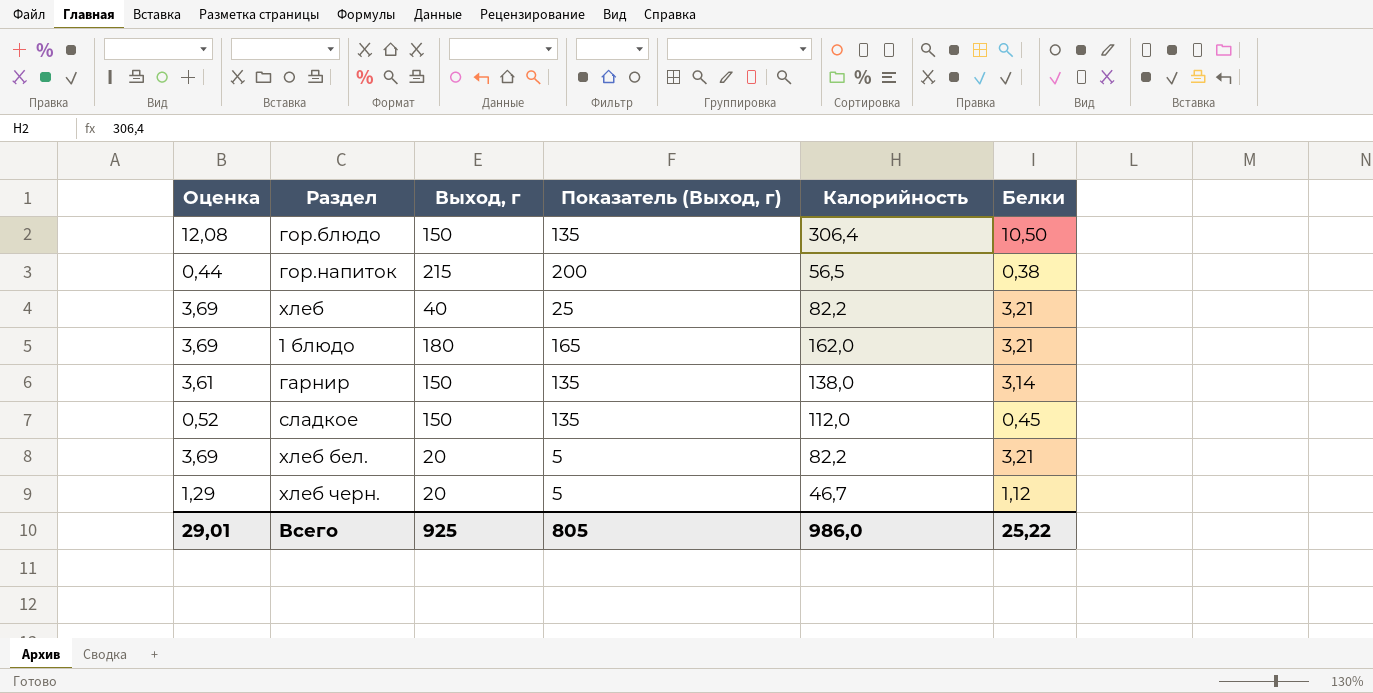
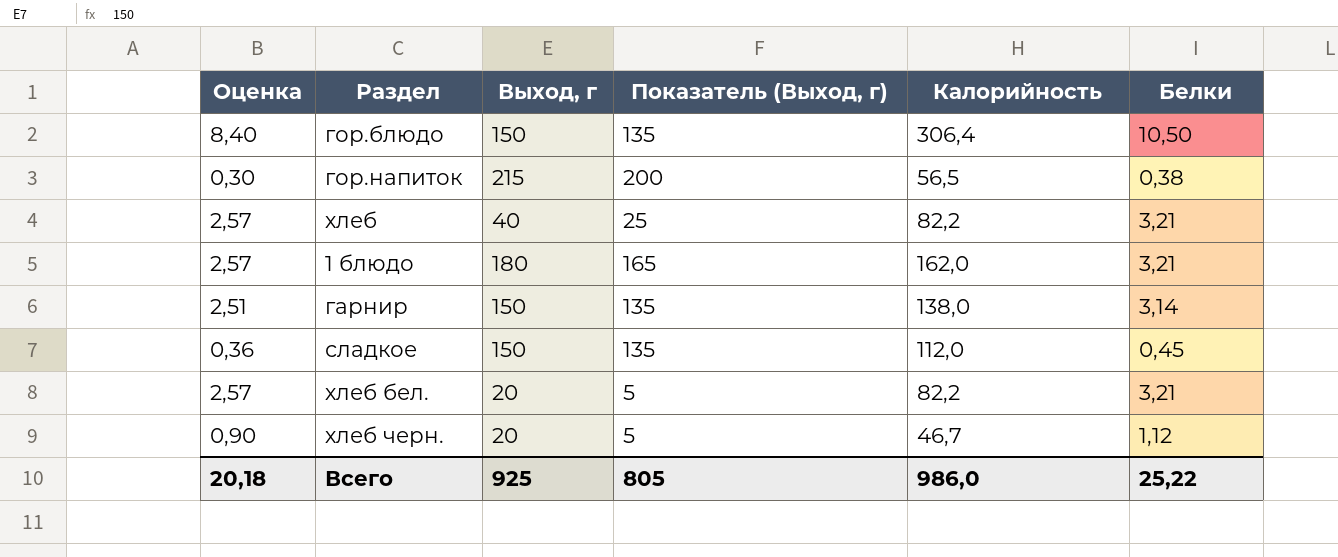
column Оценка | formula: [Белки] * 1,15 -> [Белки] * 0,8
Всего | Оценка: 29,01 -> 20,18

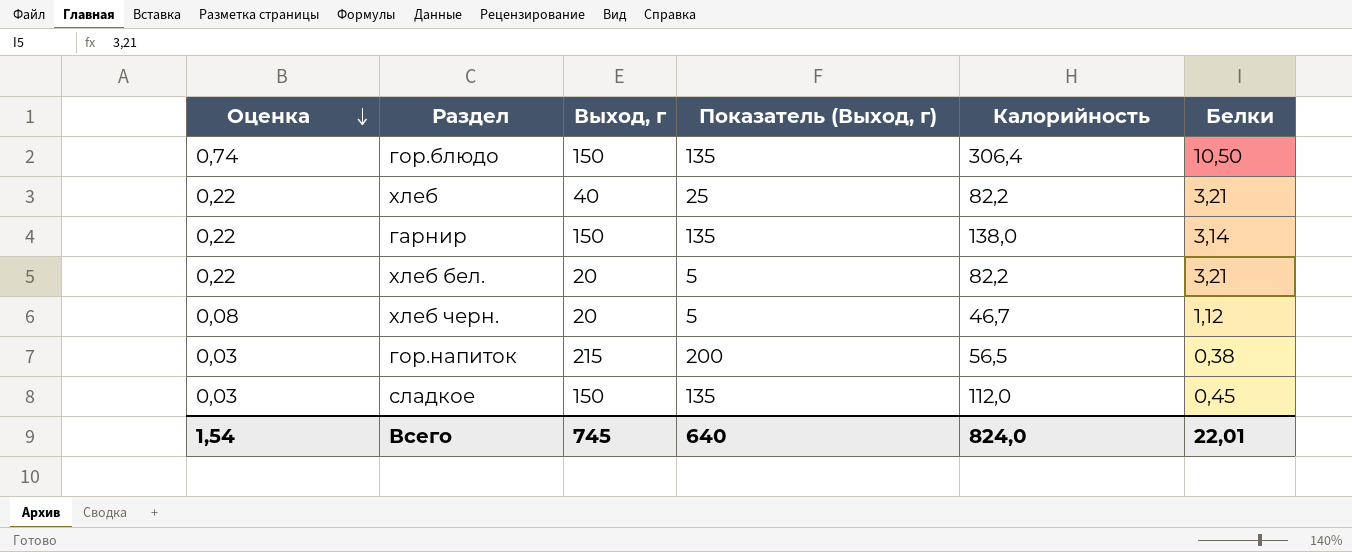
row order: none -> Оценка descending
column Оценка | formula: [Белки] * 0,8 -> [Белки] * 0,07
row 1 блюдо: 2,57 | 180 | 165 | 162,0 | 3,21 -> none
Всего | Оценка: 20,18 -> 1,54
Всего | Выход, г: 925 -> 745
Всего | Показатель (Выход, г): 805 -> 640
Всего | Калорийность: 986,0 -> 824,0
Всего | Белки: 25,22 -> 22,01

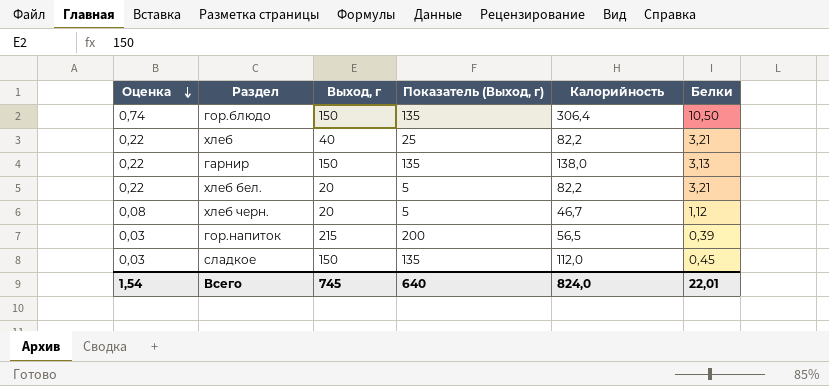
гарнир | Белки: 3,14 -> 3,13
гор.напиток | Белки: 0,38 -> 0,39

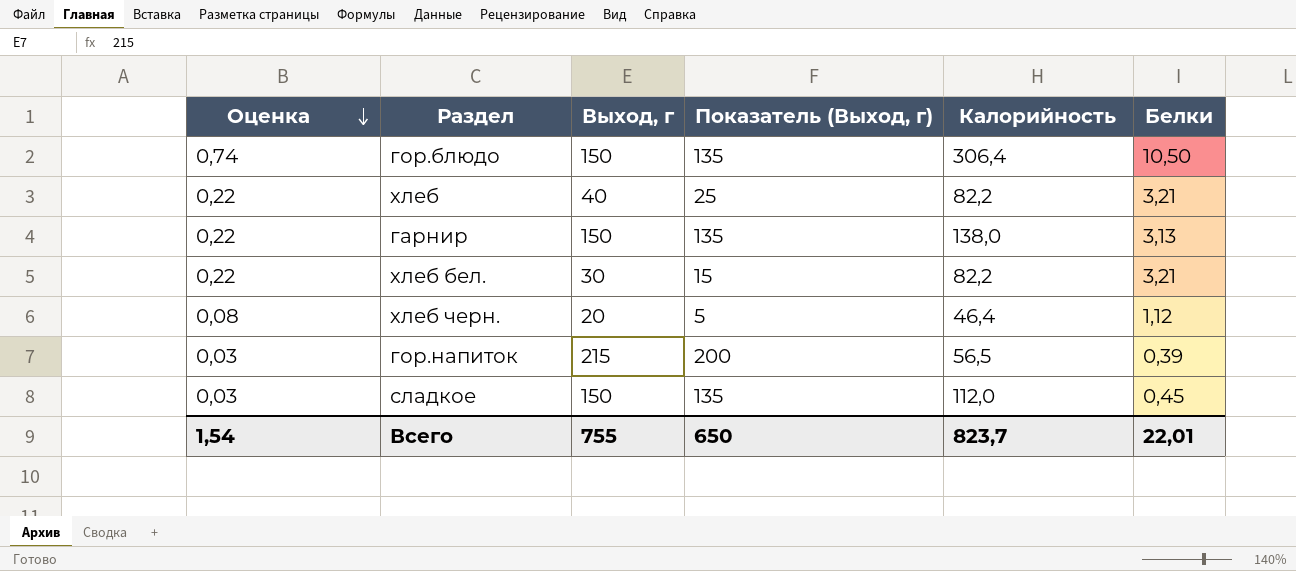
хлеб бел. | Выход, г: 20 -> 30
хлеб бел. | Показатель (Выход, г): 5 -> 15
хлеб черн. | Калорийность: 46,7 -> 46,4
Всего | Выход, г: 745 -> 755
Всего | Показатель (Выход, г): 640 -> 650
Всего | Калорийность: 824,0 -> 823,7

